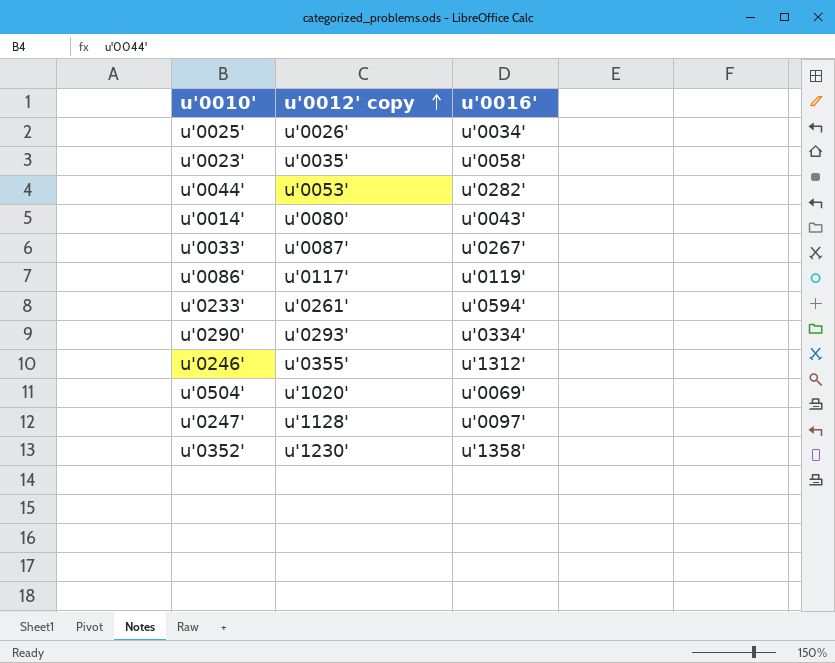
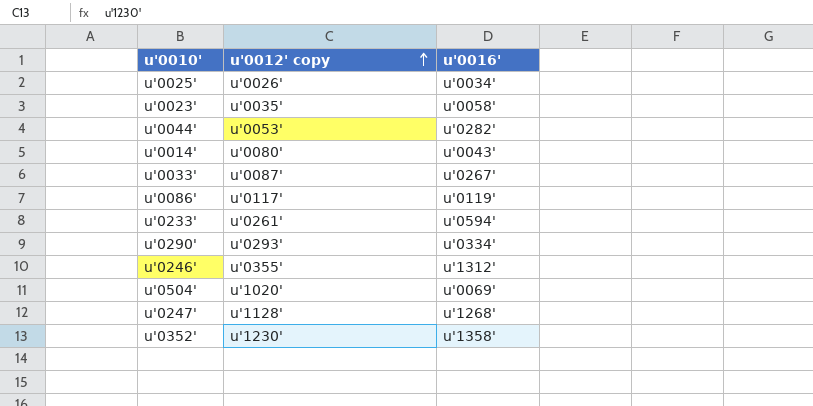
u'0247' | u'0016': u'0097' -> u'1268'

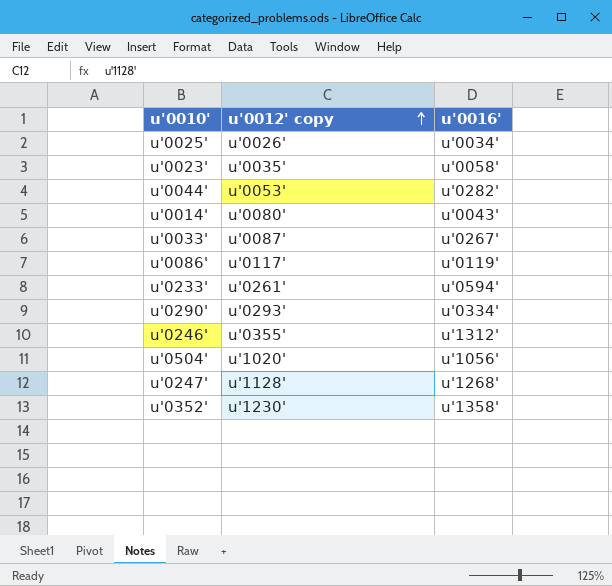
u'0504' | u'0016': u'0069' -> u'1056'

